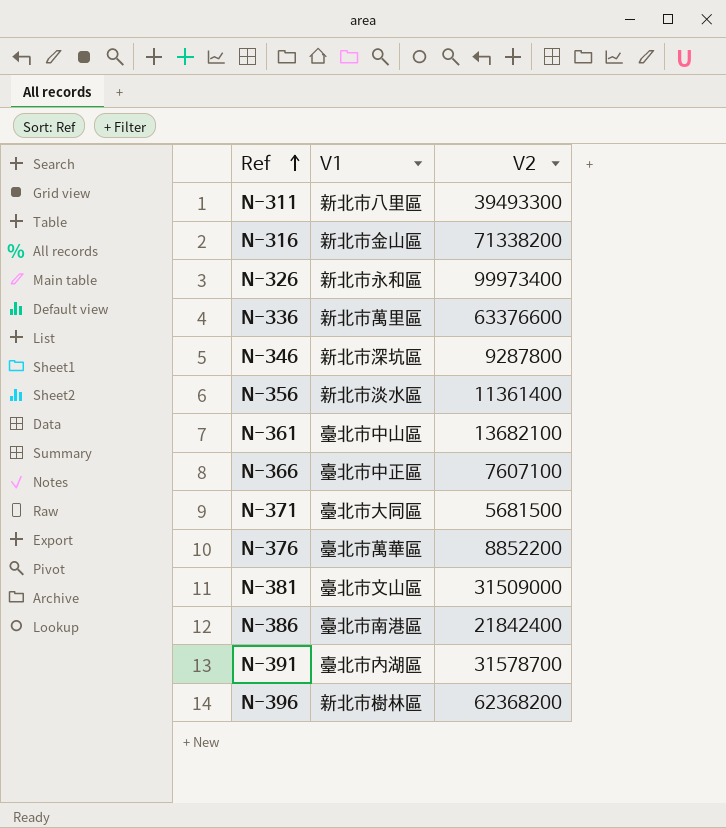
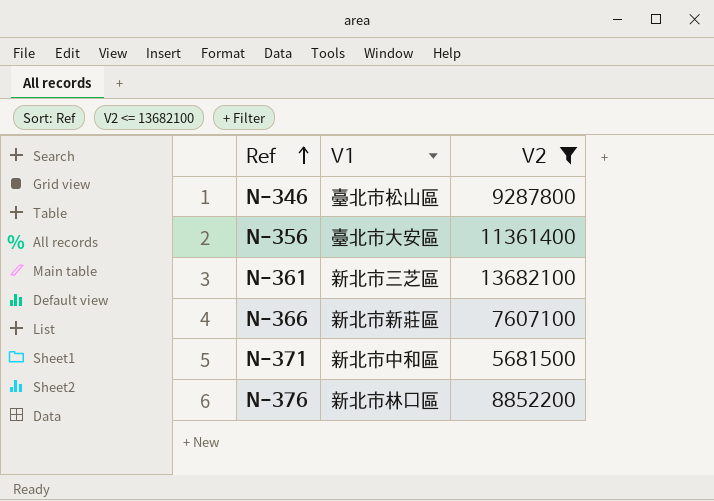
filter: none -> V2 <= 13682100
N-346 | V1: 新北市深坑區 -> 臺北市松山區
N-356 | V1: 新北市淡水區 -> 臺北市大安區
N-361 | V1: 臺北市中山區 -> 新北市三芝區
N-366 | V1: 臺北市中正區 -> 新北市新莊區
N-371 | V1: 臺北市大同區 -> 新北市中和區
N-376 | V1: 臺北市萬華區 -> 新北市林口區

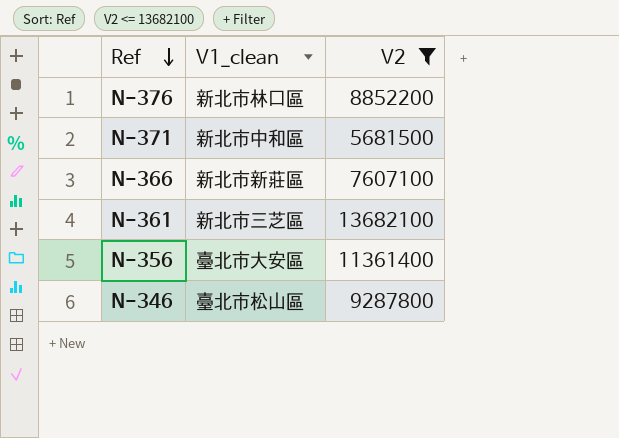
row order: Ref ascending -> Ref descending
column name: V1 -> V1_clean

